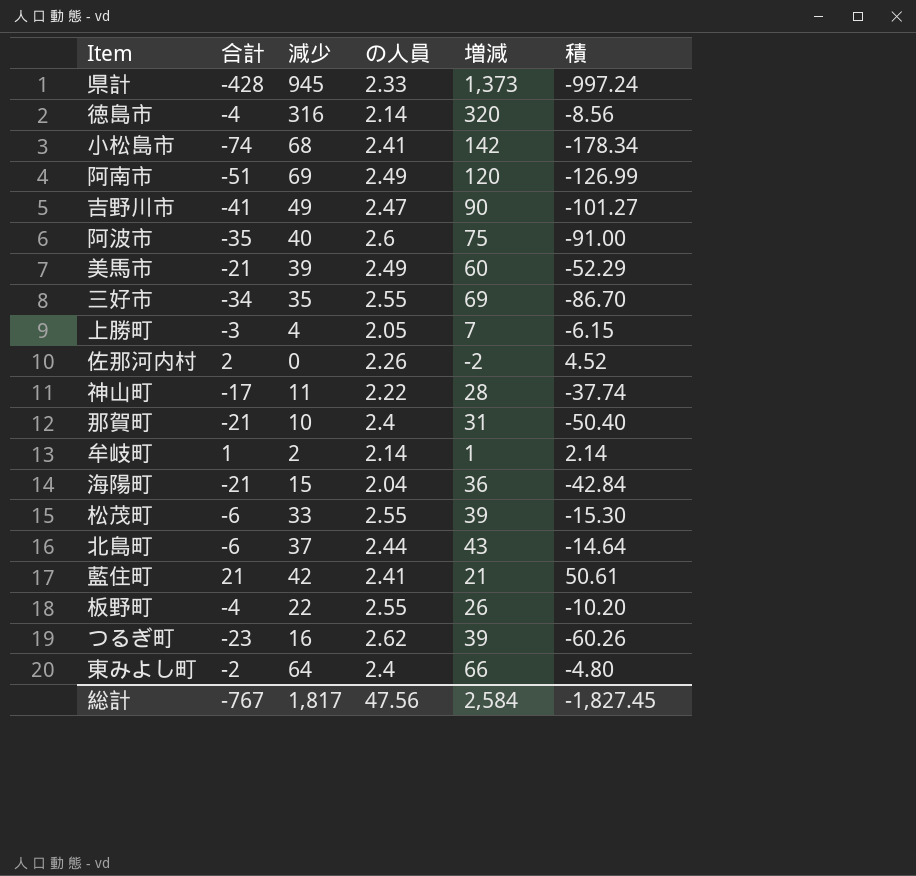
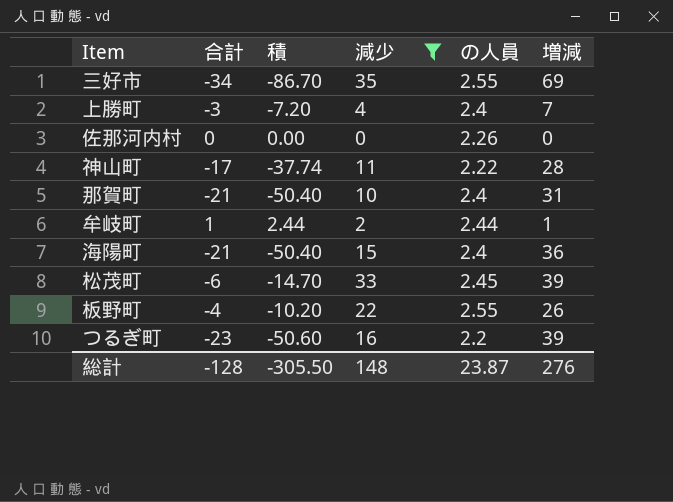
filter: none -> 減少 <= 35
column 積 | position: 6 -> 3
上勝町 | 積: -6.15 -> -7.20
上勝町 | の人員: 2.05 -> 2.4
佐那河内村 | 合計: 2 -> 0
佐那河内村 | 積: 4.52 -> 0.00
佐那河内村 | 増減: -2 -> 0
牟岐町 | 積: 2.14 -> 2.44
牟岐町 | の人員: 2.14 -> 2.44
海陽町 | 積: -42.84 -> -50.40
海陽町 | の人員: 2.04 -> 2.4
松茂町 | 積: -15.30 -> -14.70
松茂町 | の人員: 2.55 -> 2.45
つるぎ町 | 積: -60.26 -> -50.60
つるぎ町 | の人員: 2.62 -> 2.2
総計 | 合計: -767 -> -128
総計 | 積: -1,827.45 -> -305.50
総計 | 減少: 1,817 -> 148
総計 | の人員: 47.56 -> 23.87
総計 | 増減: 2,584 -> 276

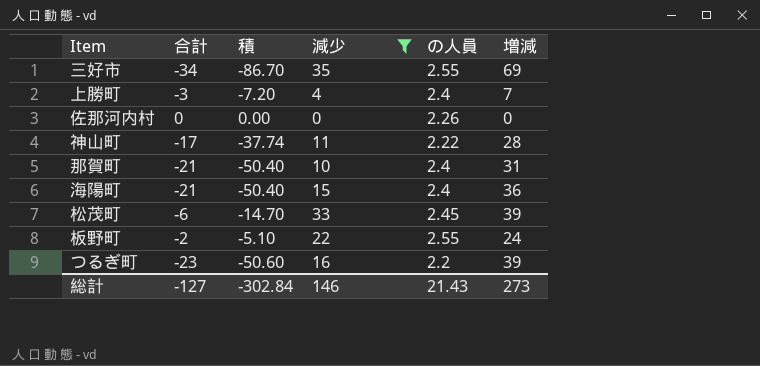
row 牟岐町: 1 | 2.44 | 2 | 2.44 | 1 -> none
板野町 | 合計: -4 -> -2
板野町 | 積: -10.20 -> -5.10
板野町 | 増減: 26 -> 24
総計 | 合計: -128 -> -127
総計 | 積: -305.50 -> -302.84
総計 | 減少: 148 -> 146
総計 | の人員: 23.87 -> 21.43
総計 | 増減: 276 -> 273

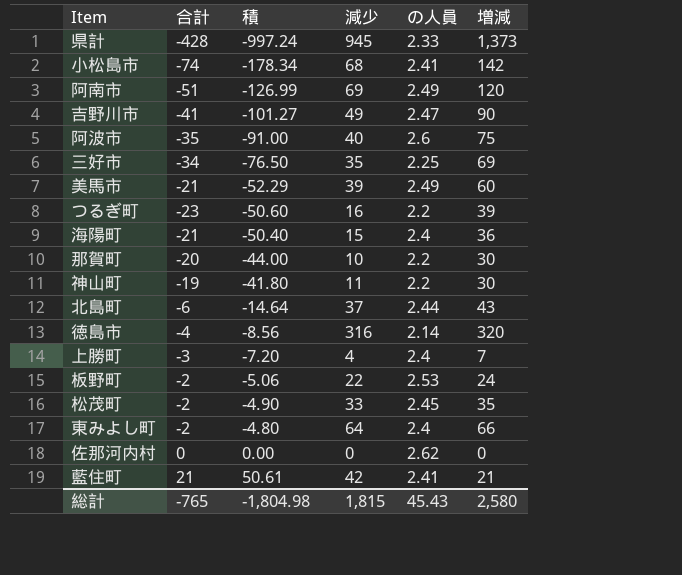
filter: 減少 <= 35 -> none
row order: none -> 積 ascending
三好市 | 積: -86.70 -> -76.50
三好市 | の人員: 2.55 -> 2.25
那賀町 | 合計: -21 -> -20
那賀町 | 積: -50.40 -> -44.00
那賀町 | の人員: 2.4 -> 2.2
那賀町 | 増減: 31 -> 30
神山町 | 合計: -17 -> -19
神山町 | 積: -37.74 -> -41.80
神山町 | の人員: 2.22 -> 2.2
神山町 | 増減: 28 -> 30
板野町 | 積: -5.10 -> -5.06
板野町 | の人員: 2.55 -> 2.53
松茂町 | 合計: -6 -> -2
松茂町 | 積: -14.70 -> -4.90
松茂町 | 増減: 39 -> 35
佐那河内村 | の人員: 2.26 -> 2.62
総計 | 合計: -127 -> -765
総計 | 積: -302.84 -> -1,804.98
総計 | 減少: 146 -> 1,815
総計 | の人員: 21.43 -> 45.43
総計 | 増減: 273 -> 2,580

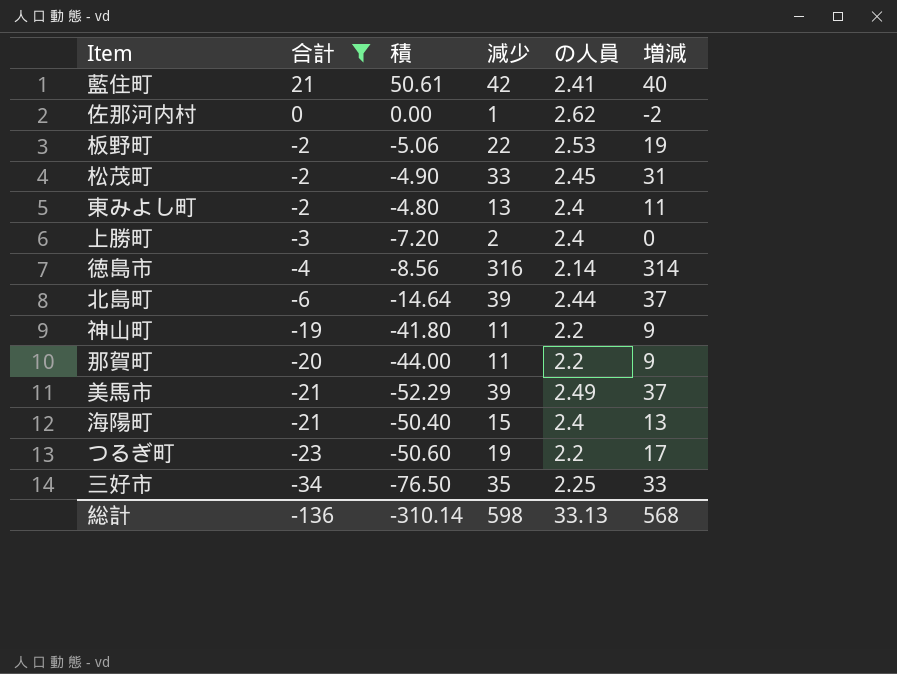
filter: none -> 合計 >= -34
row order: 積 ascending -> 合計 descending
column 増減 | formula: [減少] - [合計] -> [減少] - [の人員]
佐那河内村 | 減少: 0 -> 1
東みよし町 | 減少: 64 -> 13
上勝町 | 減少: 4 -> 2
北島町 | 減少: 37 -> 39
那賀町 | 減少: 10 -> 11
つるぎ町 | 減少: 16 -> 19
総計 | 合計: -765 -> -136
総計 | 積: -1,804.98 -> -310.14
総計 | 減少: 1,815 -> 598
総計 | の人員: 45.43 -> 33.13
総計 | 増減: 2,580 -> 568

